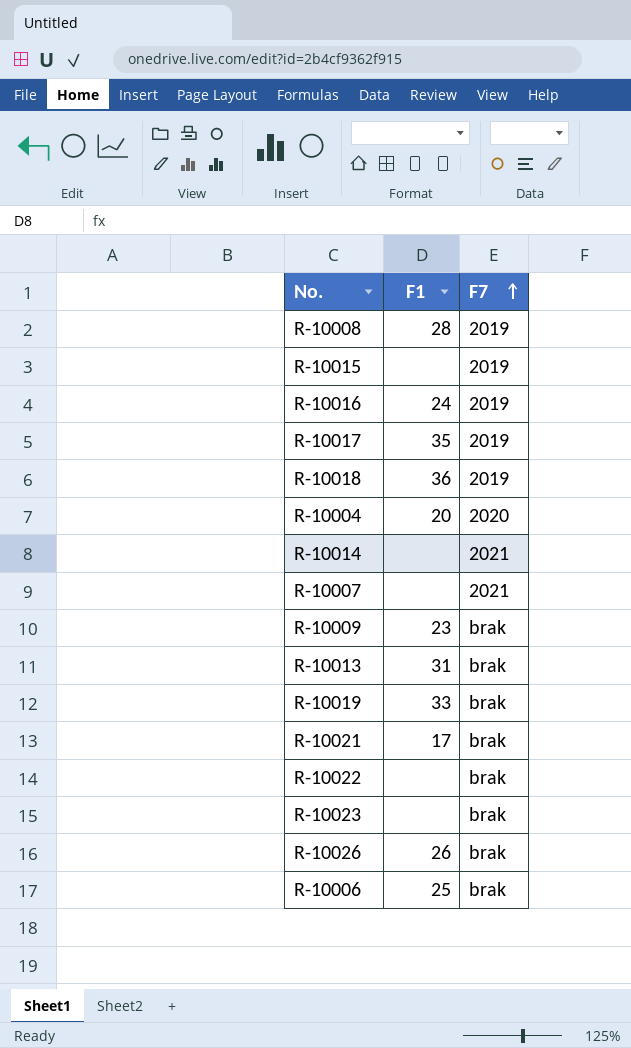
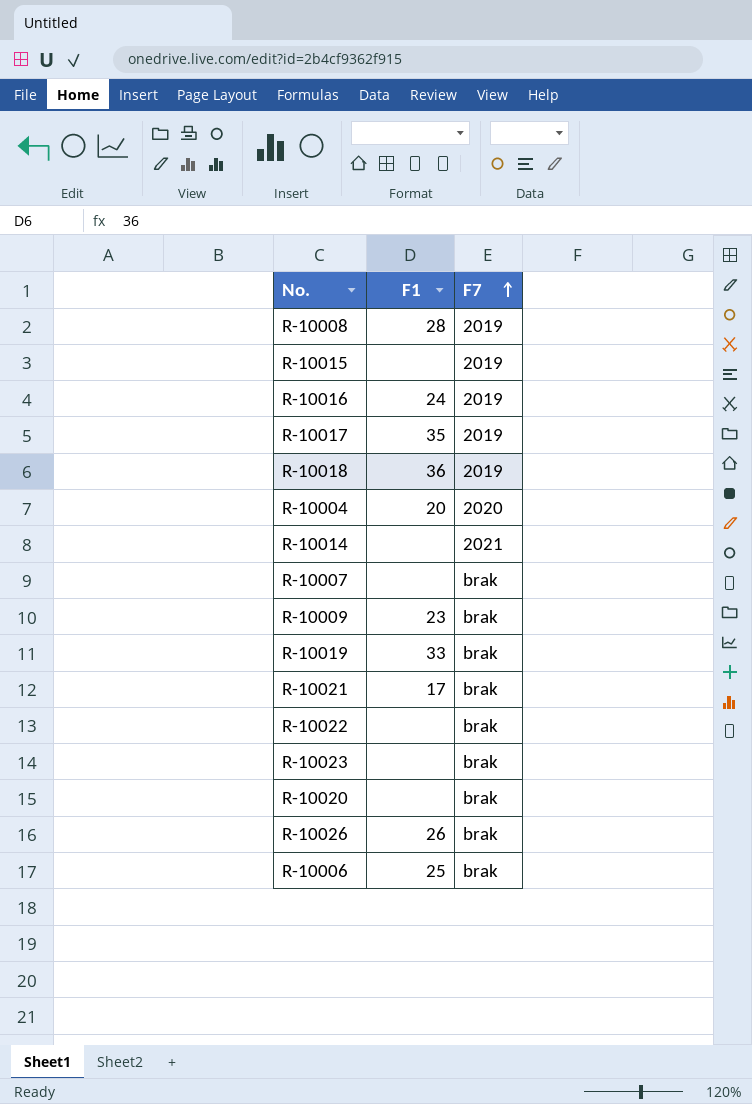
row R-10013: 31 | brak -> none
R-10007 | F7: 2021 -> brak
row R-10020: none -> none | brak

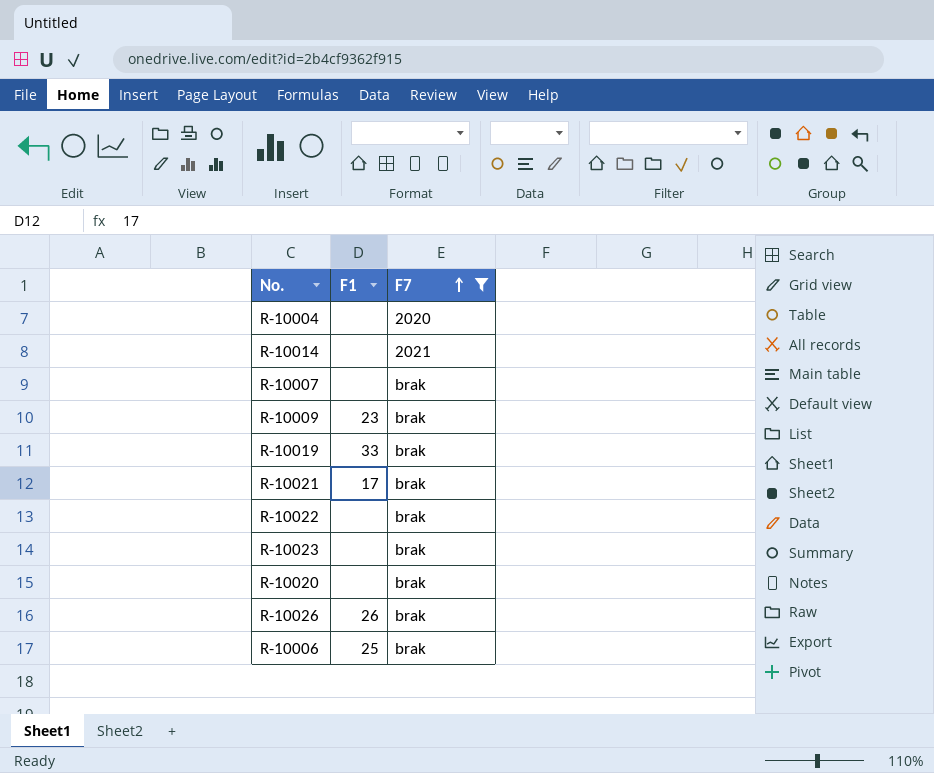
filter: none -> F7 != 2019
R-10004 | F1: 20 -> none

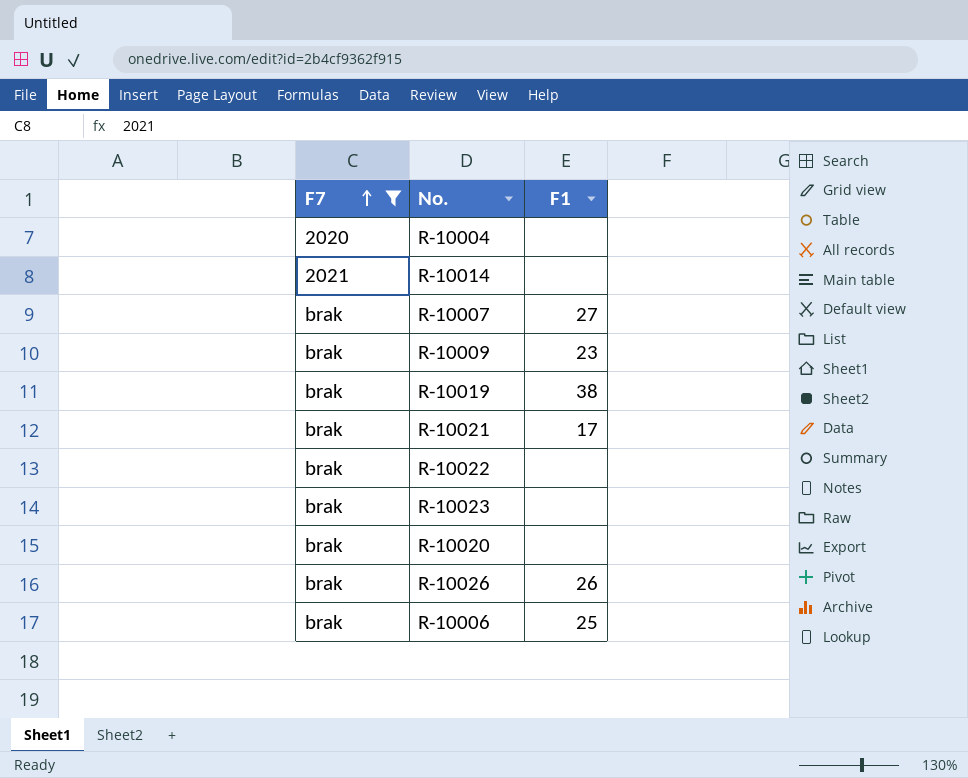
column F7 | position: 3 -> 1
R-10007 | F1: none -> 27
R-10019 | F1: 33 -> 38

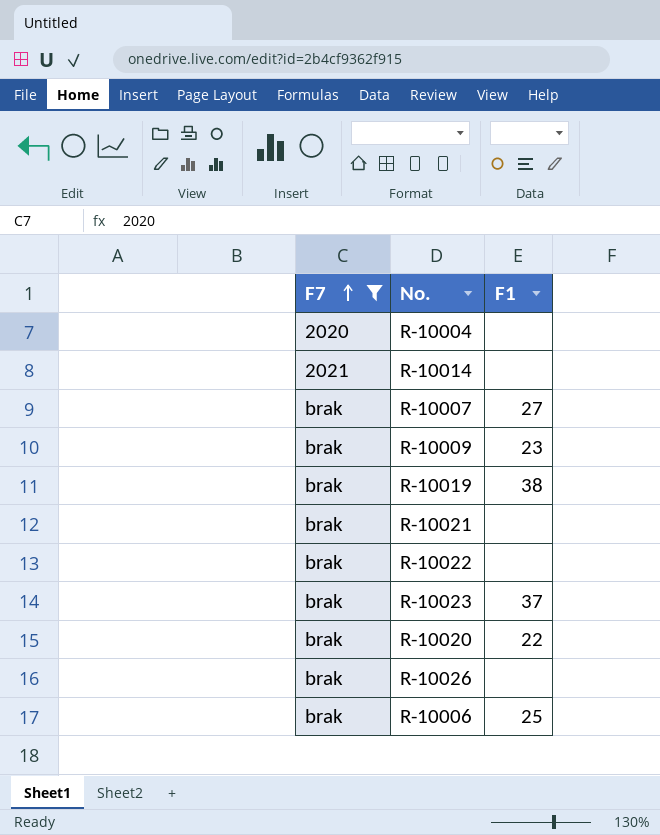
R-10021 | F1: 17 -> none
R-10023 | F1: none -> 37
R-10020 | F1: none -> 22
R-10026 | F1: 26 -> none

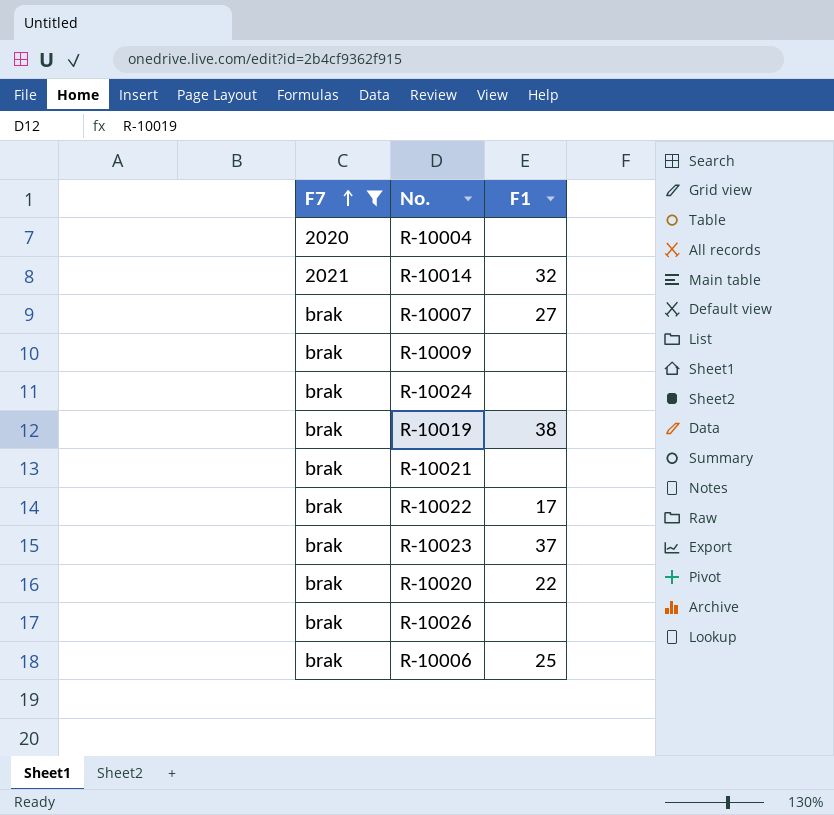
R-10014 | F1: none -> 32
R-10009 | F1: 23 -> none
row R-10024: none -> brak | none
R-10022 | F1: none -> 17

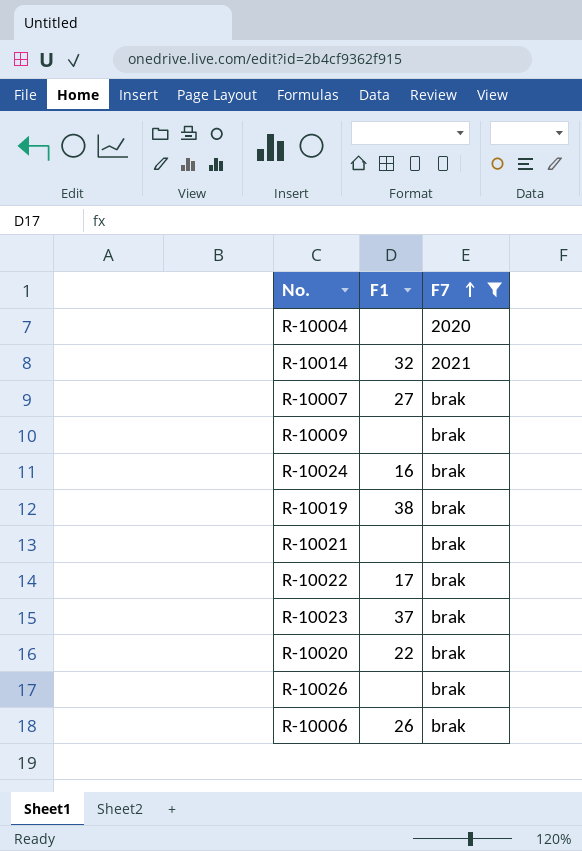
column F7 | position: 1 -> 3
R-10024 | F1: none -> 16
R-10006 | F1: 25 -> 26

